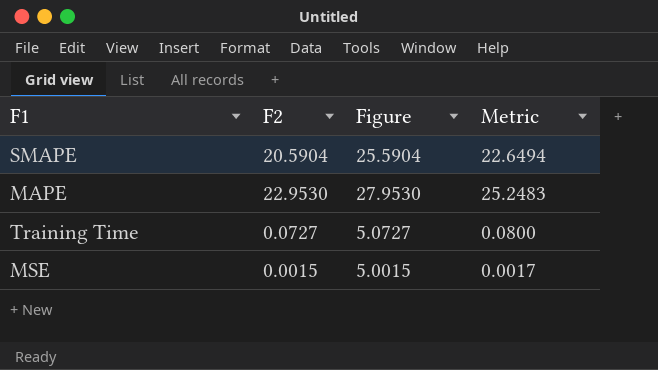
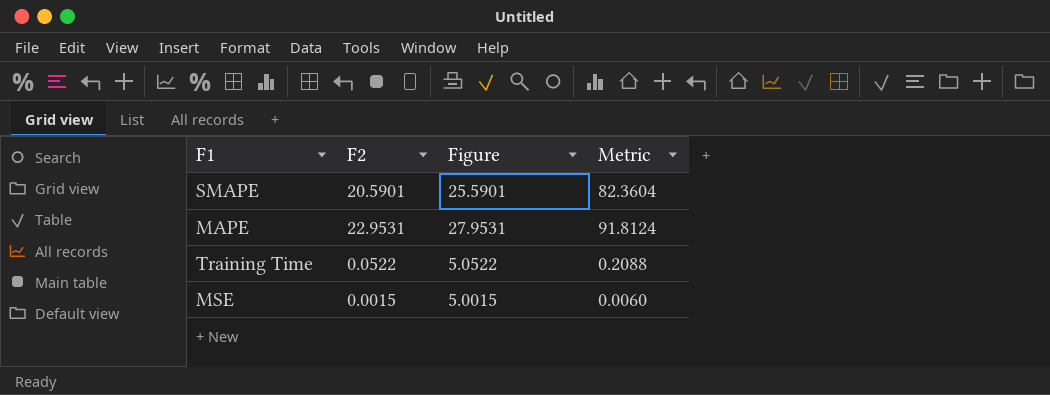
column Metric | formula: [F2] * 1.1 -> [F2] * 4
SMAPE | F2: 20.5904 -> 20.5901
SMAPE | Figure: 25.5904 -> 25.5901
MAPE | F2: 22.9530 -> 22.9531
MAPE | Figure: 27.9530 -> 27.9531
Training Time | F2: 0.0727 -> 0.0522
Training Time | Figure: 5.0727 -> 5.0522

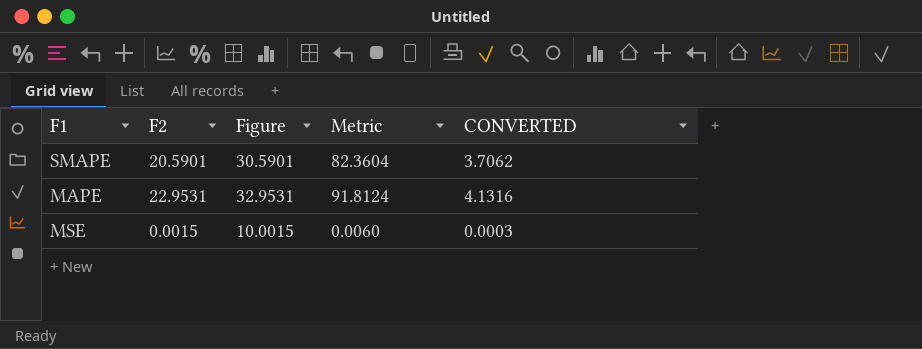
column Figure | formula: [F2] + 5 -> [F2] + 10
column CONVERTED | formula: none -> [F2] * 0.18
row Training Time: 0.0522 | 5.0522 | 0.2088 -> none

